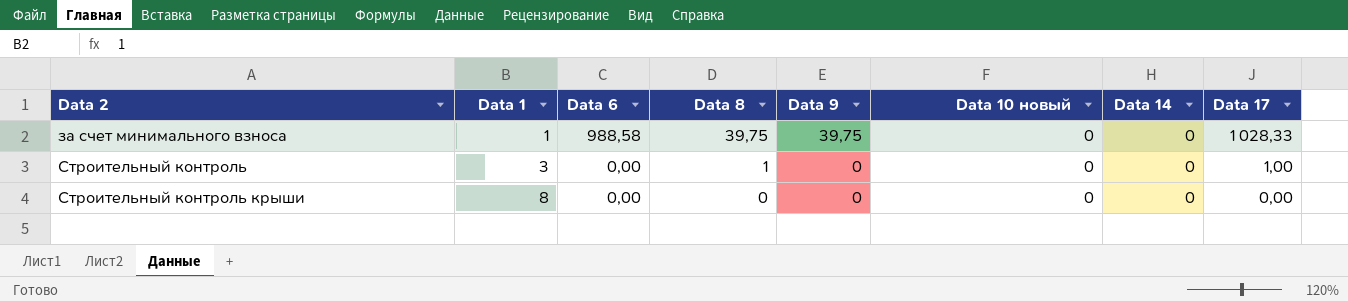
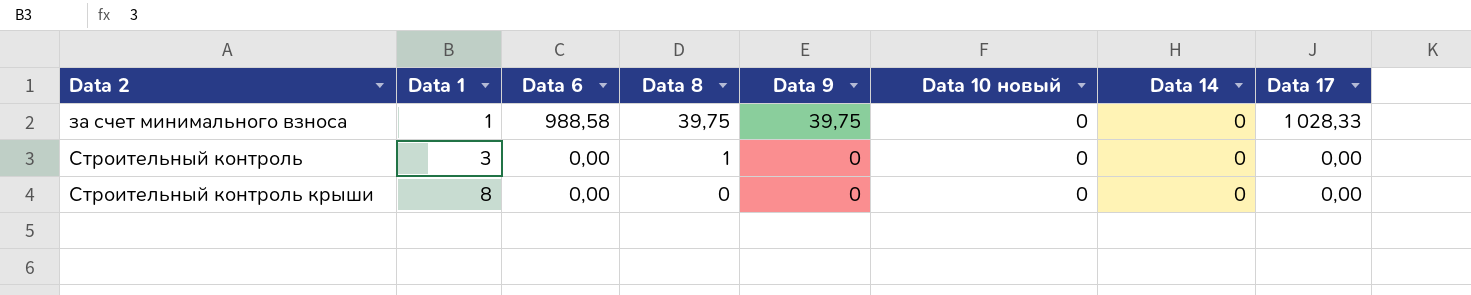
Строительный контроль | Data 17: 1,00 -> 0,00

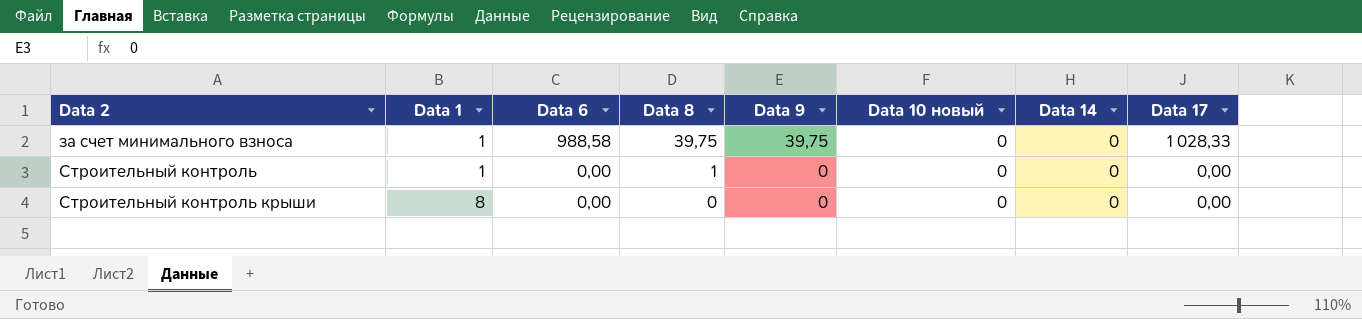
Строительный контроль | Data 1: 3 -> 1

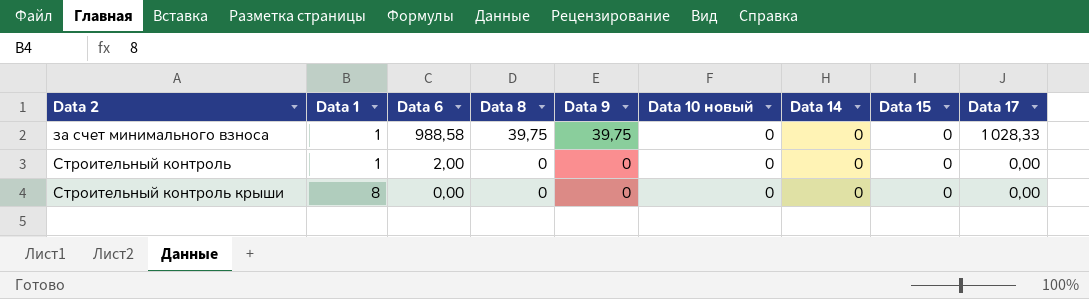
column Data 15 | position: none -> 8
Строительный контроль | Data 6: 0,00 -> 2,00
Строительный контроль | Data 8: 1 -> 0

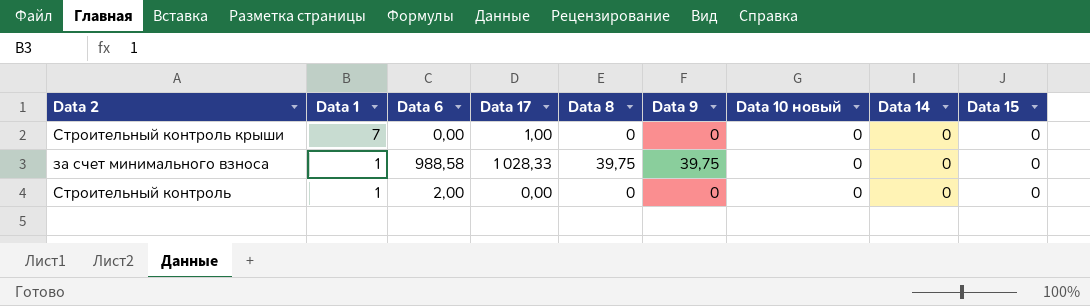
row order: Data 2 ascending -> Data 1 descending
column Data 17 | position: 9 -> 4
Строительный контроль крыши | Data 1: 8 -> 7
Строительный контроль крыши | Data 17: 0,00 -> 1,00

